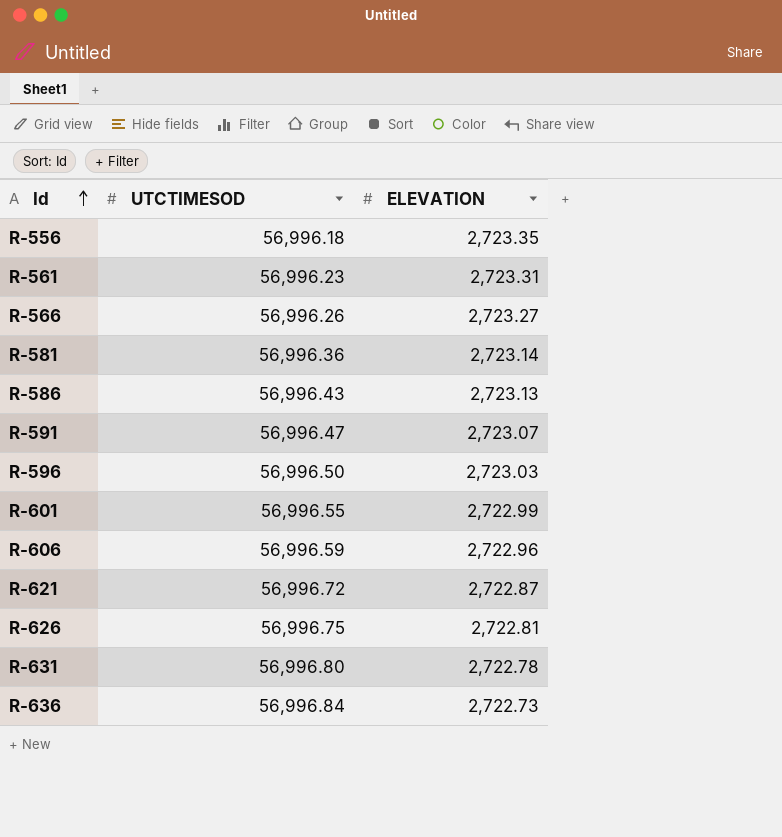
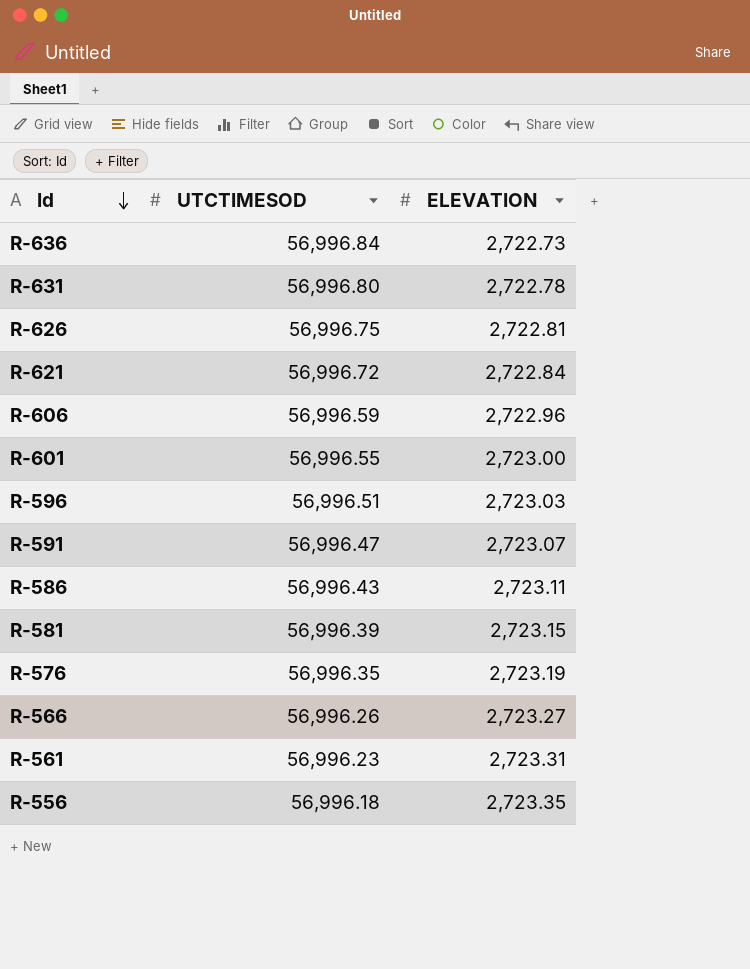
row order: Id ascending -> Id descending
R-621 | ELEVATION: 2,722.87 -> 2,722.84
R-601 | ELEVATION: 2,722.99 -> 2,723.00
R-596 | UTCTIMESOD: 56,996.50 -> 56,996.51
R-586 | ELEVATION: 2,723.13 -> 2,723.11
R-581 | UTCTIMESOD: 56,996.36 -> 56,996.39
R-581 | ELEVATION: 2,723.14 -> 2,723.15
row R-576: none -> 56,996.35 | 2,723.19

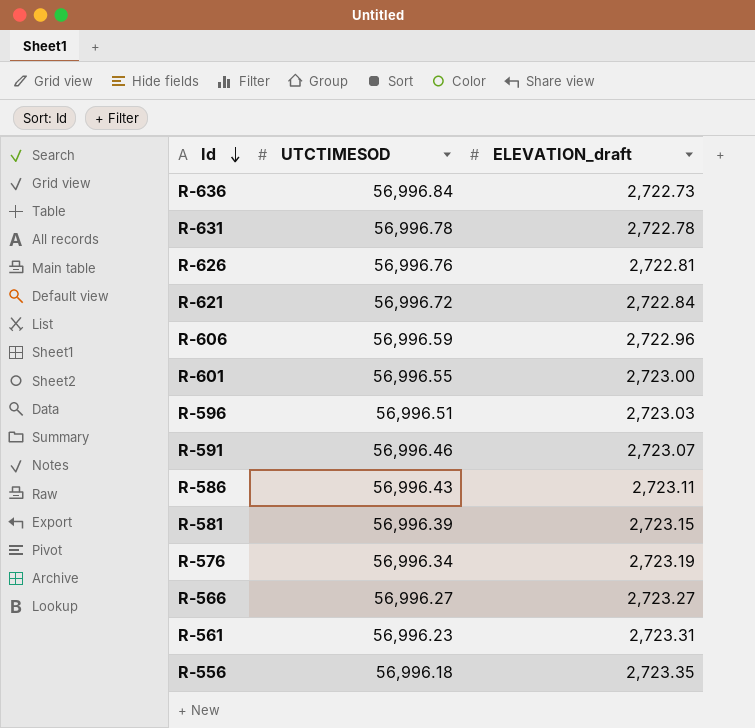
column name: ELEVATION -> ELEVATION_draft
R-631 | UTCTIMESOD: 56,996.80 -> 56,996.78
R-626 | UTCTIMESOD: 56,996.75 -> 56,996.76
R-591 | UTCTIMESOD: 56,996.47 -> 56,996.46
R-576 | UTCTIMESOD: 56,996.35 -> 56,996.34
R-566 | UTCTIMESOD: 56,996.26 -> 56,996.27

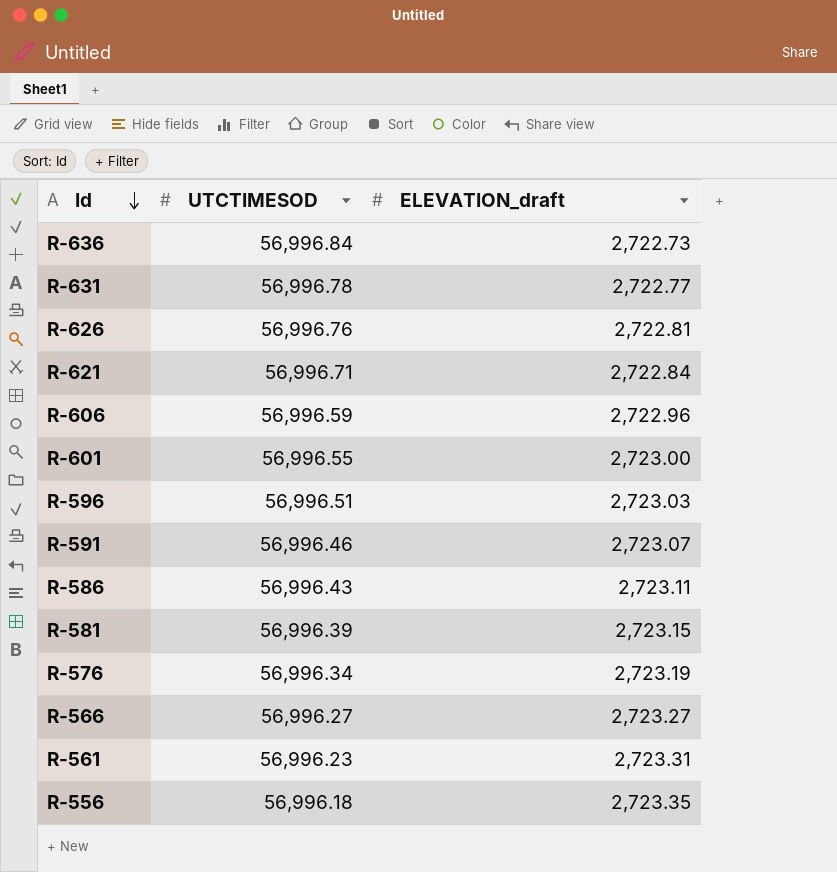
R-631 | ELEVATION_draft: 2,722.78 -> 2,722.77
R-621 | UTCTIMESOD: 56,996.72 -> 56,996.71

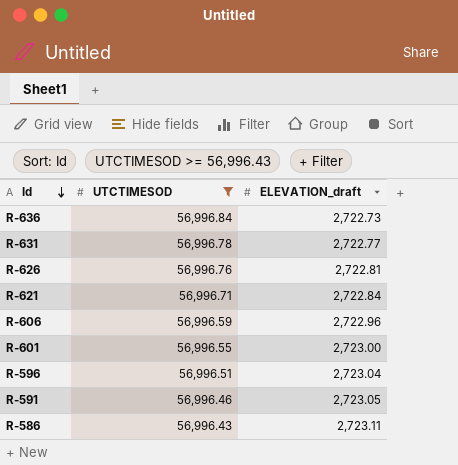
filter: none -> UTCTIMESOD >= 56,996.43
R-596 | ELEVATION_draft: 2,723.03 -> 2,723.04
R-591 | ELEVATION_draft: 2,723.07 -> 2,723.05

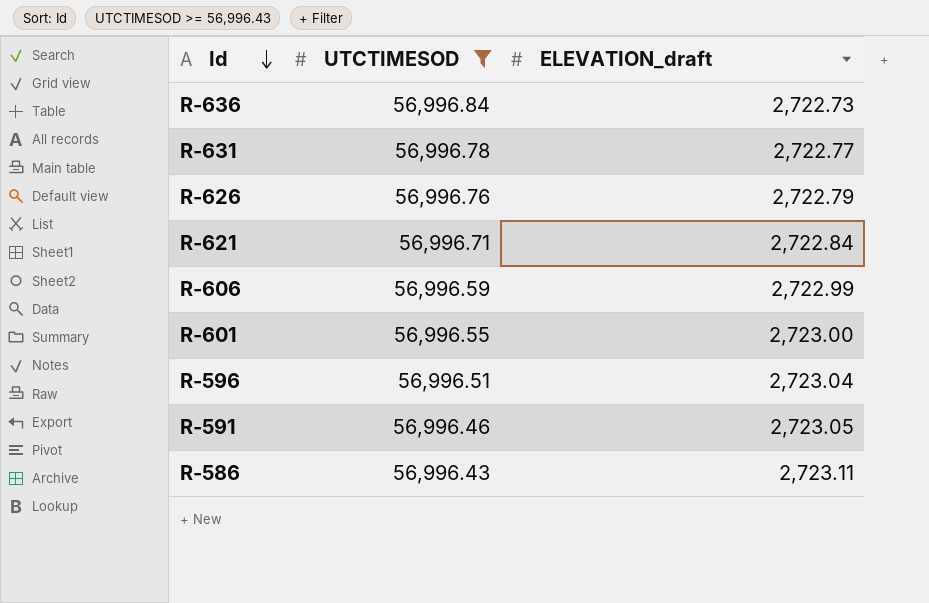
R-626 | ELEVATION_draft: 2,722.81 -> 2,722.79
R-606 | ELEVATION_draft: 2,722.96 -> 2,722.99

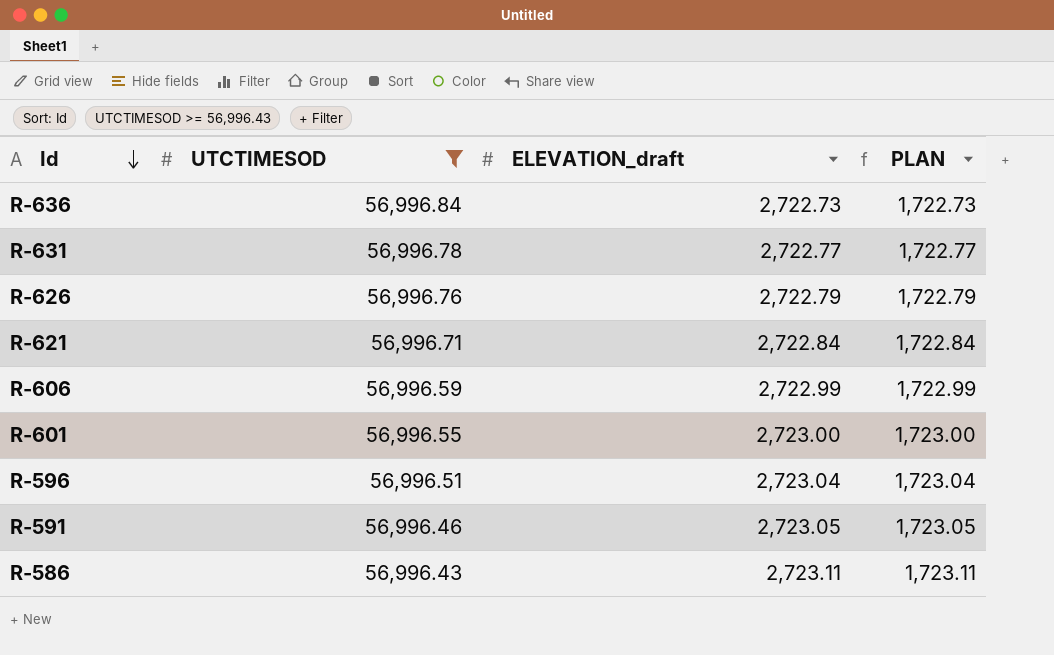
column PLAN | formula: none -> [ELEVATION_draft] - 1000

